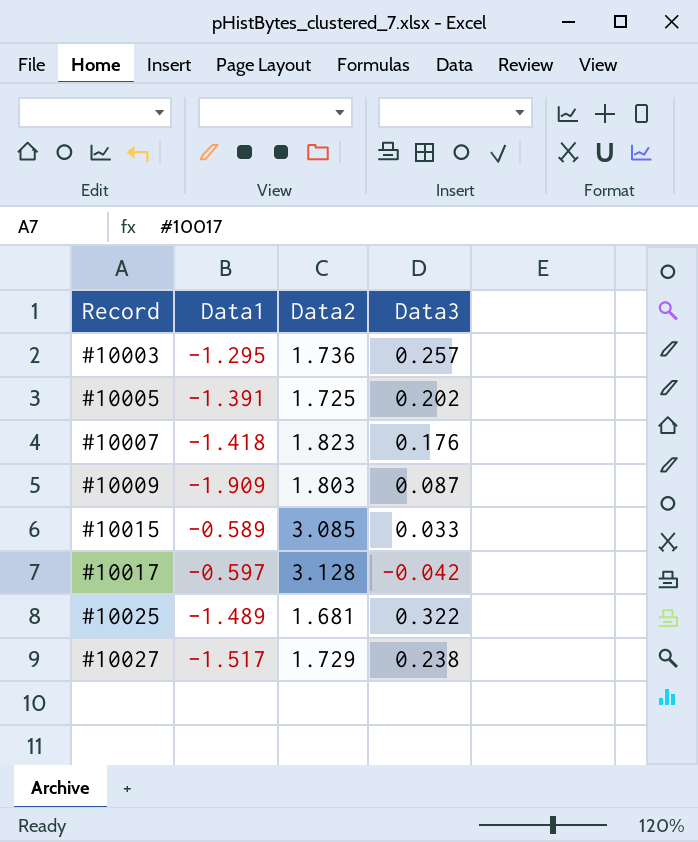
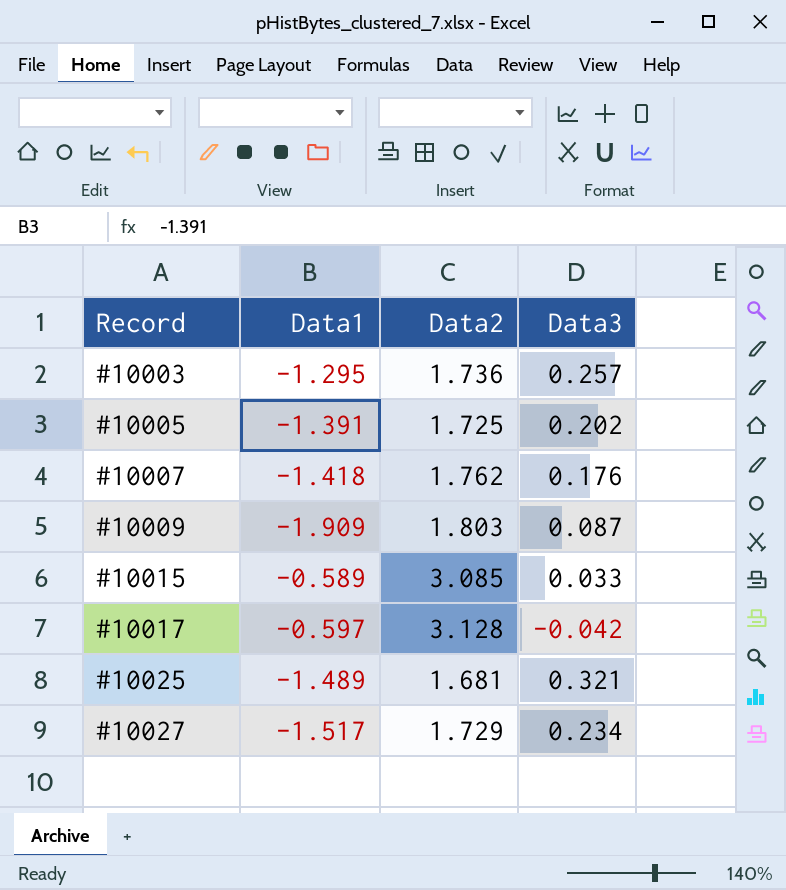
#10007 | Data2: 1.823 -> 1.762
#10025 | Data3: 0.322 -> 0.321
#10027 | Data3: 0.238 -> 0.234

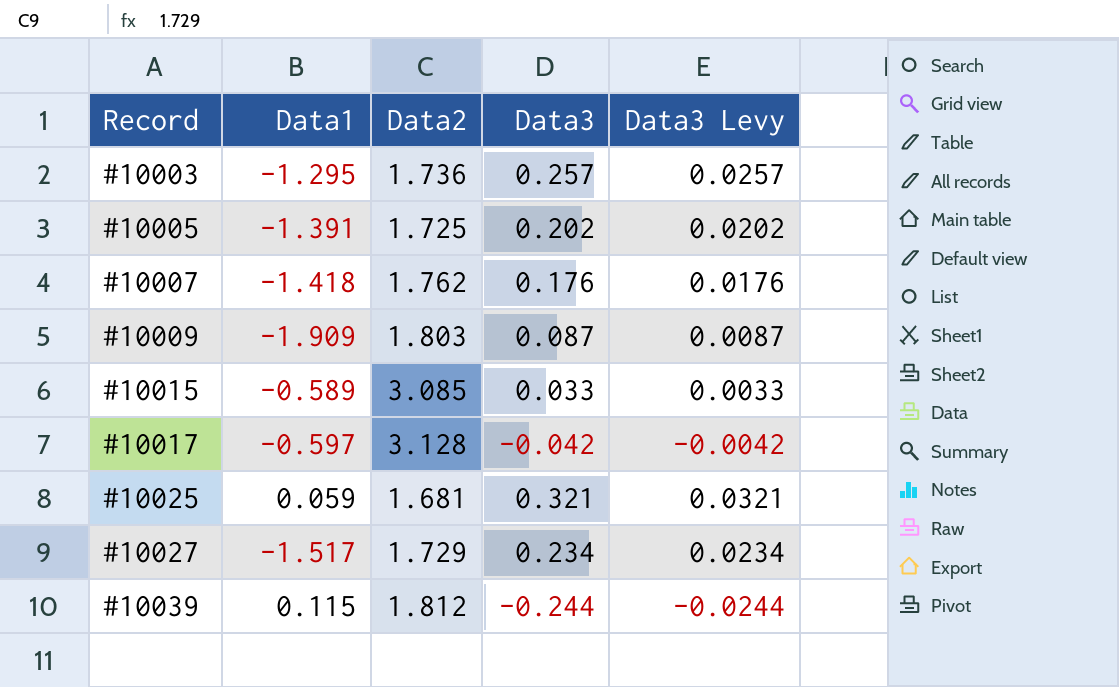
column Data3 Levy | formula: none -> [Data3] * 0.1
#10025 | Data1: -1.489 -> 0.059
row #10039: none -> 0.115 | 1.812 | -0.244 | -0.0244

